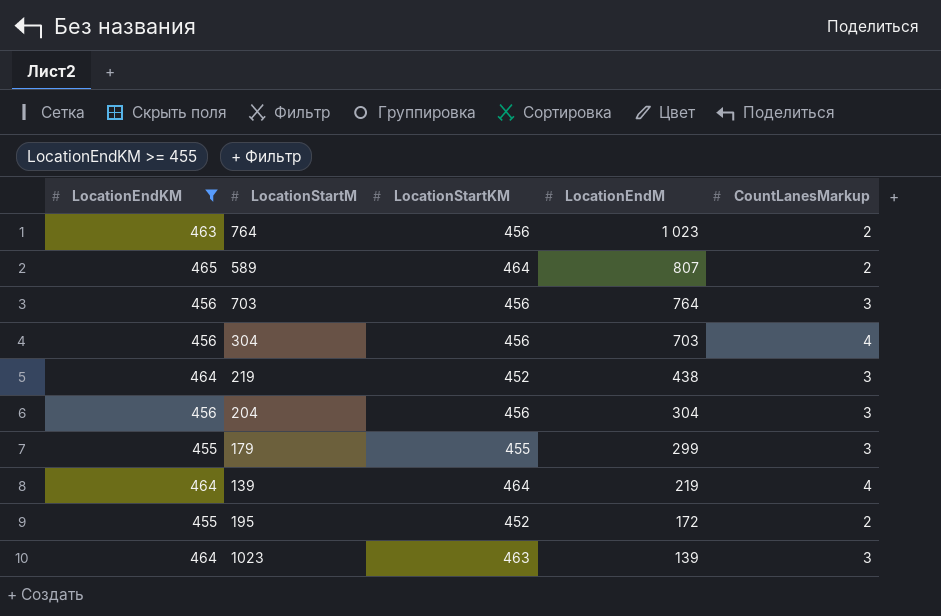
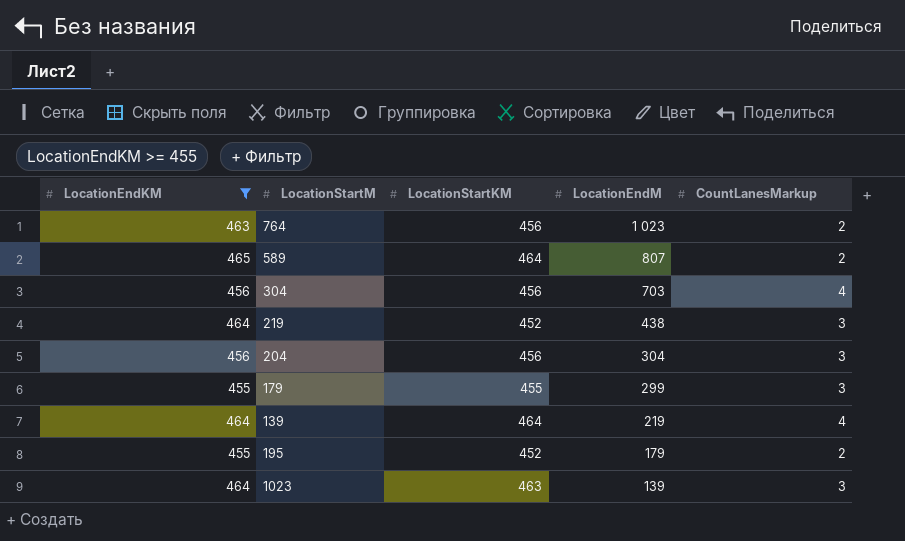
row 703: 456 | 456 | 764 | 3 -> none
195 | LocationEndM: 172 -> 179

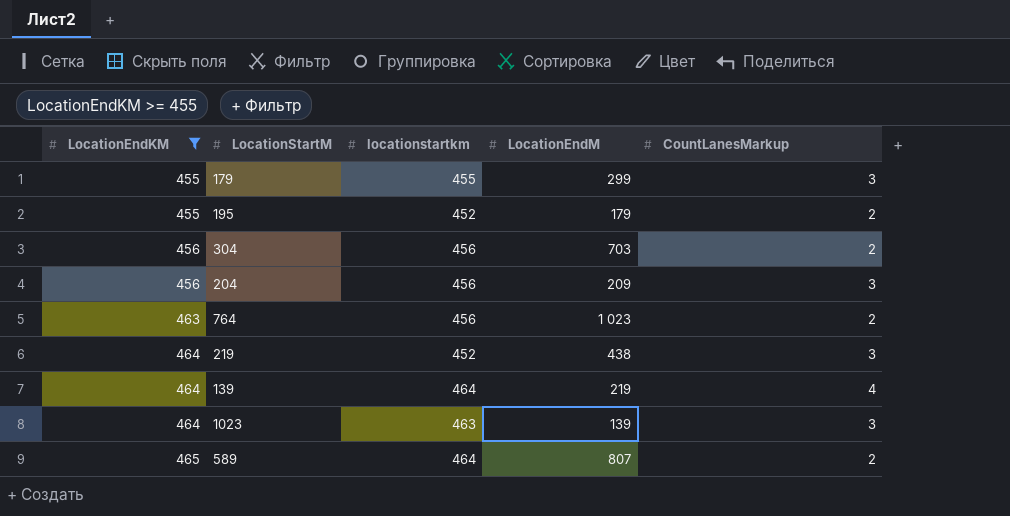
row order: LocationEndM descending -> LocationEndKM ascending
column name: LocationStartKM -> locationstartkm
304 | CountLanesMarkup: 4 -> 2
204 | LocationEndM: 304 -> 209

